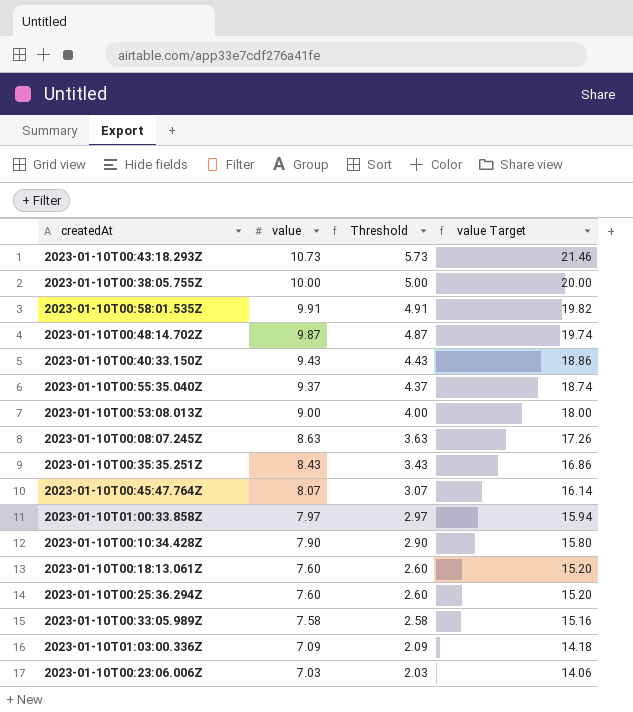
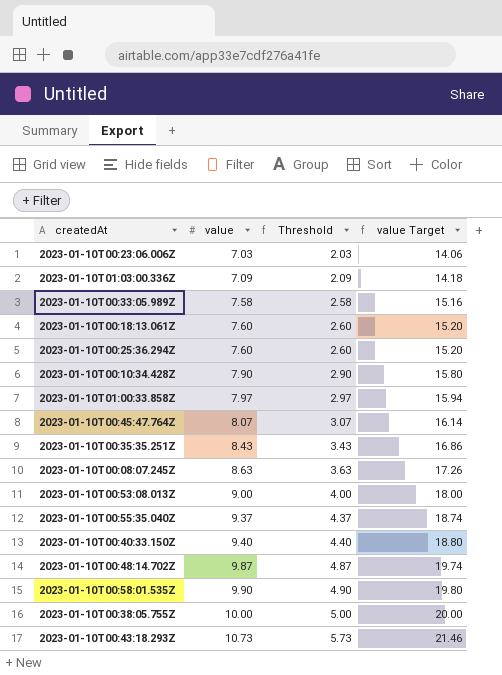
row order: value descending -> value ascending
2023-01-10T00:40:33.150Z | value: 9.43 -> 9.40
2023-01-10T00:40:33.150Z | Threshold: 4.43 -> 4.40
2023-01-10T00:40:33.150Z | value Target: 18.86 -> 18.80
2023-01-10T00:58:01.535Z | value: 9.91 -> 9.90
2023-01-10T00:58:01.535Z | Threshold: 4.91 -> 4.90
2023-01-10T00:58:01.535Z | value Target: 19.82 -> 19.80

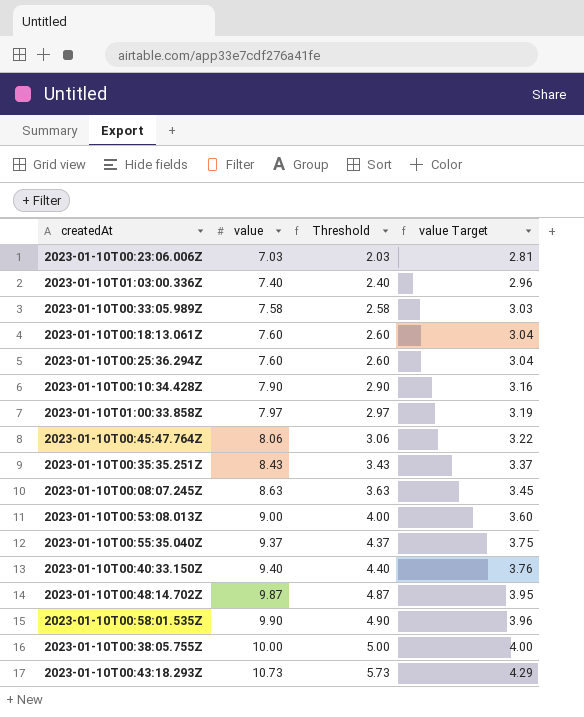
column value Target | formula: [value] * 2 -> [value] * 0.4
2023-01-10T01:03:00.336Z | value: 7.09 -> 7.40
2023-01-10T01:03:00.336Z | Threshold: 2.09 -> 2.40
2023-01-10T00:45:47.764Z | value: 8.07 -> 8.06
2023-01-10T00:45:47.764Z | Threshold: 3.07 -> 3.06

